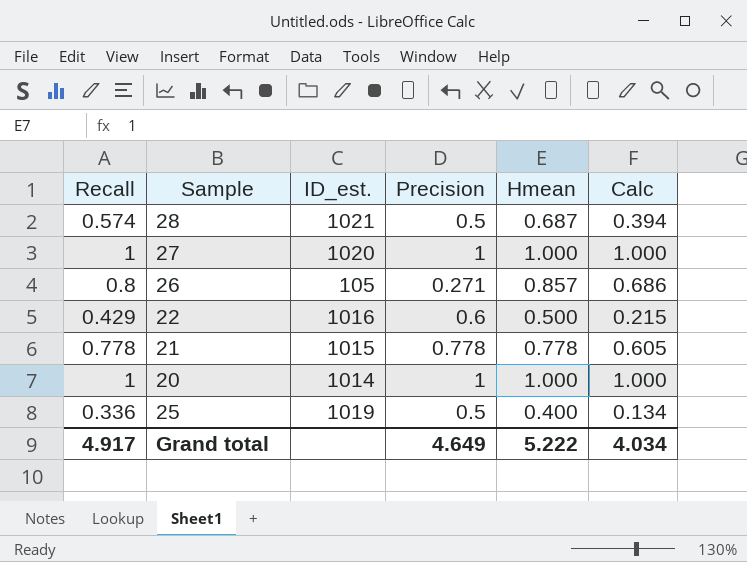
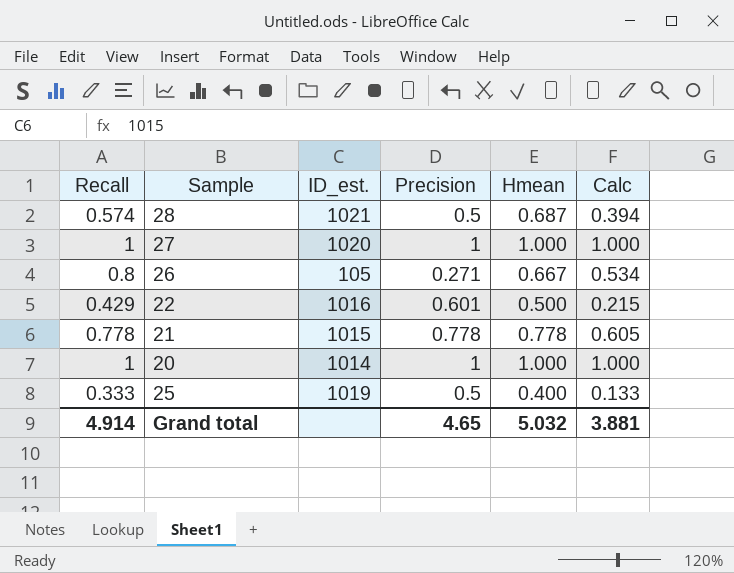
26 | Hmean: 0.857 -> 0.667
26 | Calc: 0.686 -> 0.534
22 | Precision: 0.6 -> 0.601
25 | Recall: 0.336 -> 0.333
25 | Calc: 0.134 -> 0.133
Grand total | Recall: 4.917 -> 4.914
Grand total | Precision: 4.649 -> 4.65
Grand total | Hmean: 5.222 -> 5.032
Grand total | Calc: 4.034 -> 3.881

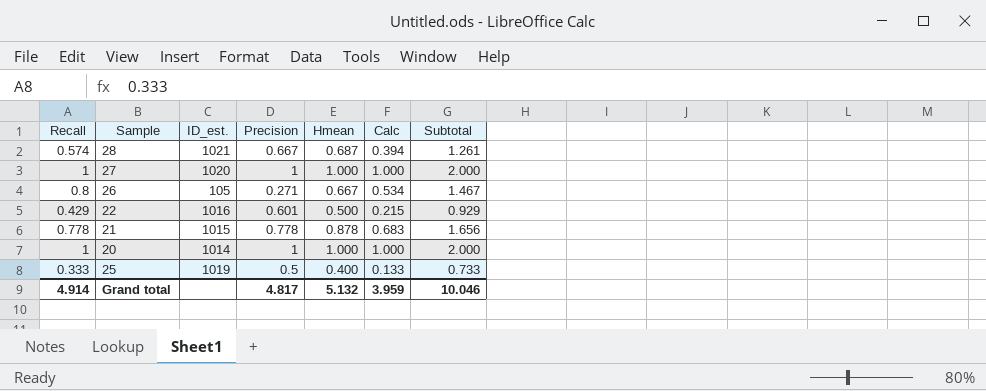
column Subtotal | formula: none -> [Recall] + [Hmean]
28 | Precision: 0.5 -> 0.667
21 | Hmean: 0.778 -> 0.878
21 | Calc: 0.605 -> 0.683
Grand total | Precision: 4.65 -> 4.817
Grand total | Hmean: 5.032 -> 5.132
Grand total | Calc: 3.881 -> 3.959

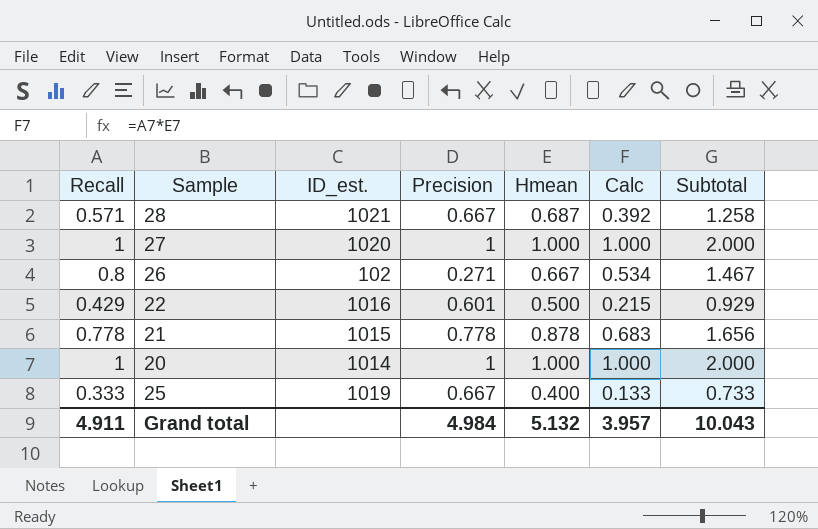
28 | Recall: 0.574 -> 0.571
28 | Calc: 0.394 -> 0.392
28 | Subtotal: 1.261 -> 1.258
26 | ID_est.: 105 -> 102
25 | Precision: 0.5 -> 0.667
Grand total | Recall: 4.914 -> 4.911
Grand total | Precision: 4.817 -> 4.984
Grand total | Calc: 3.959 -> 3.957
Grand total | Subtotal: 10.046 -> 10.043

